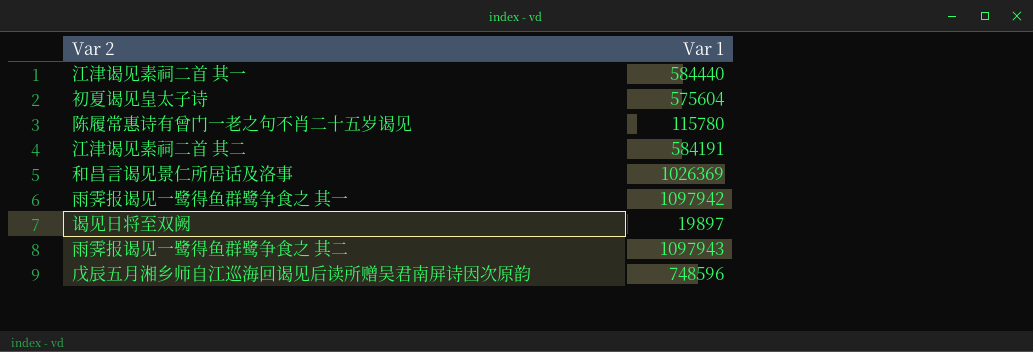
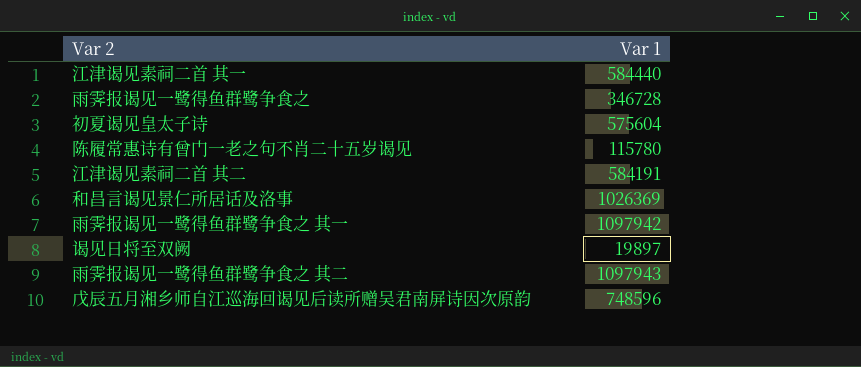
row 雨霁报谒见一鹭得鱼群鹭争食之: none -> 346728

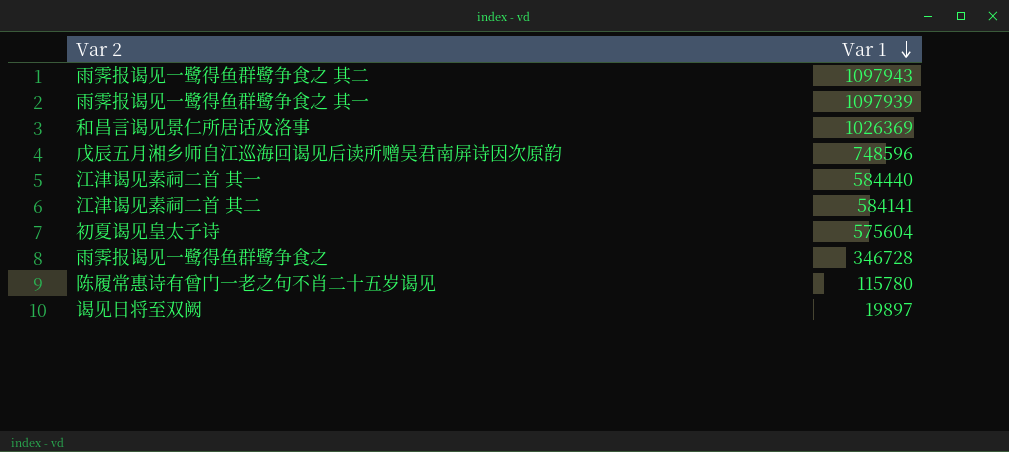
row order: none -> Var 1 descending
雨霁报谒见一鹭得鱼群鹭争食之 其一 | Var 1: 1097942 -> 1097939
江津谒见素祠二首 其二 | Var 1: 584191 -> 584141

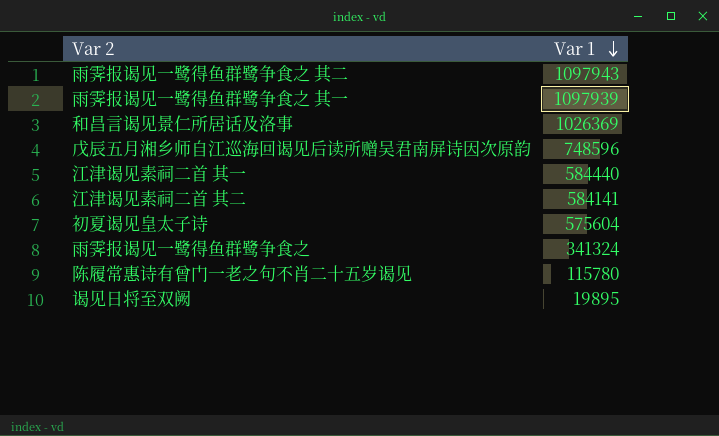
雨霁报谒见一鹭得鱼群鹭争食之 | Var 1: 346728 -> 341324
谒见日将至双阙 | Var 1: 19897 -> 19895

